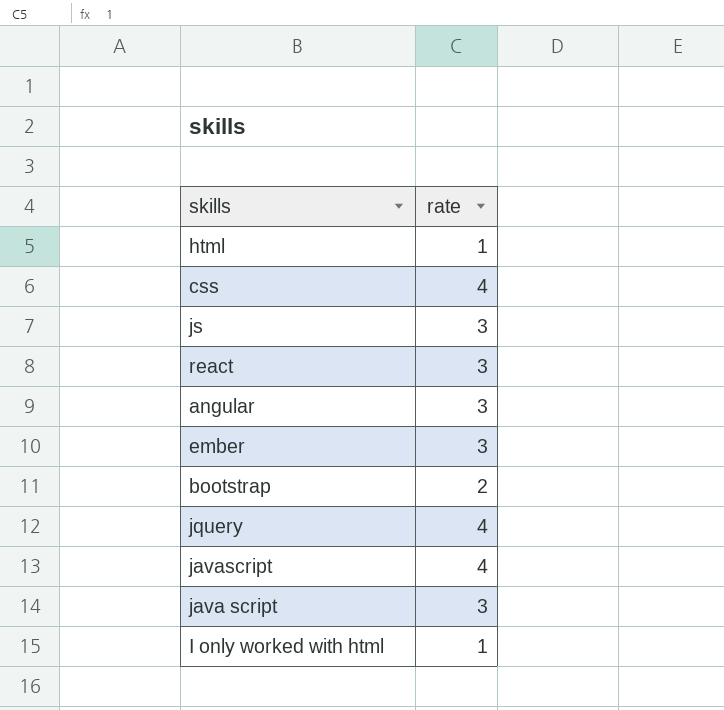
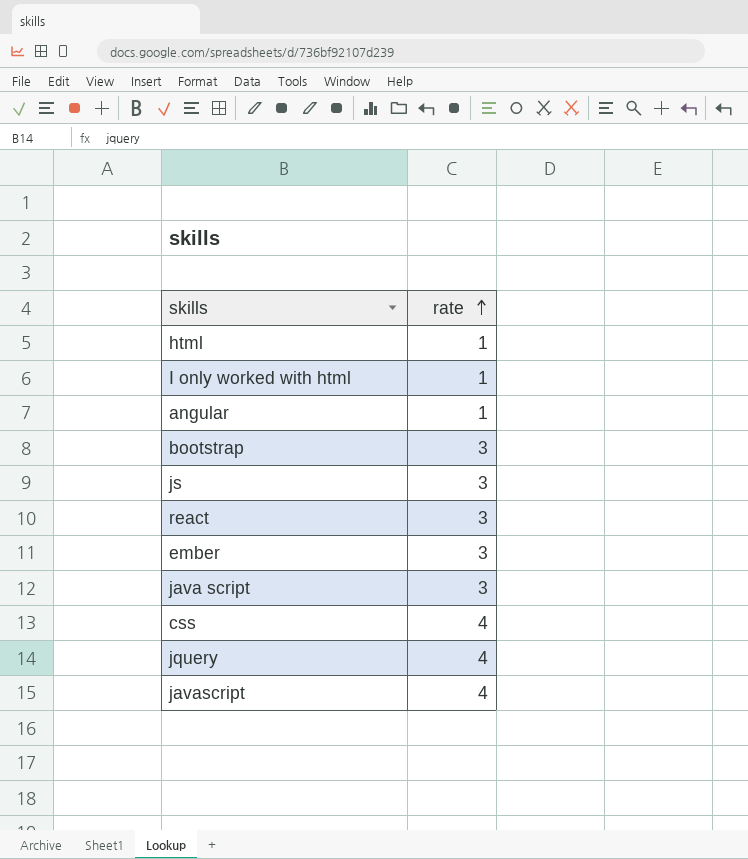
row order: none -> rate ascending
angular | rate: 3 -> 1
bootstrap | rate: 2 -> 3

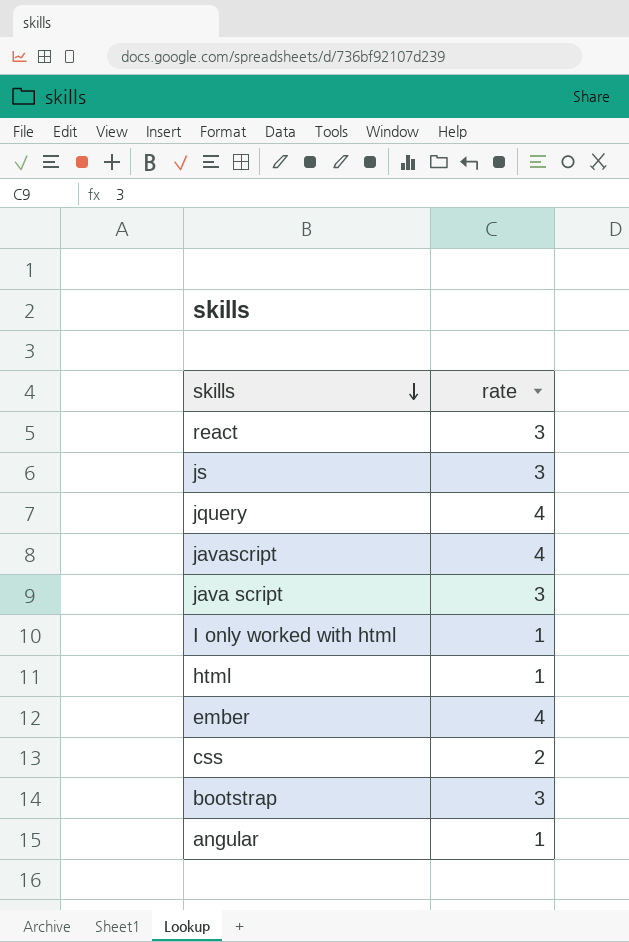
row order: rate ascending -> skills descending
ember | rate: 3 -> 4
css | rate: 4 -> 2

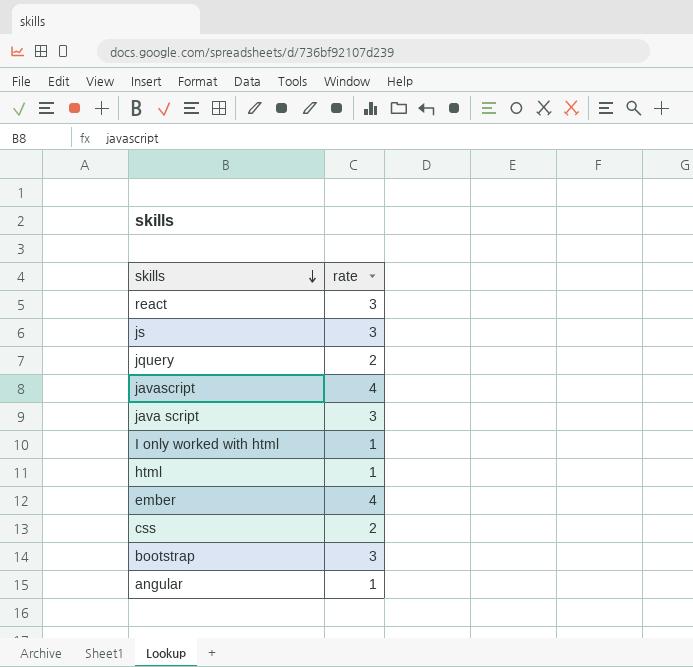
jquery | rate: 4 -> 2

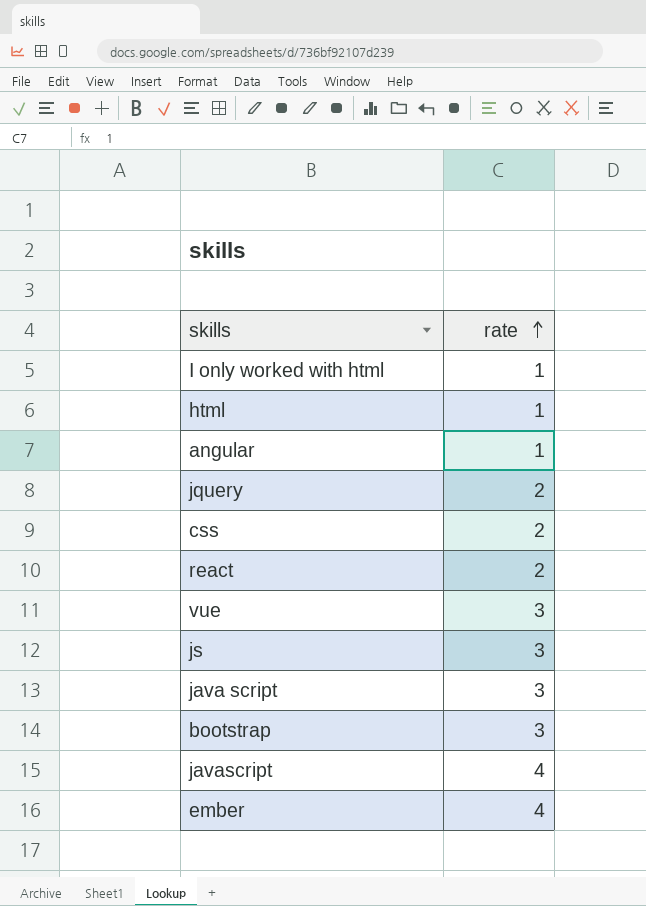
row order: skills descending -> rate ascending
react | rate: 3 -> 2
row vue: none -> 3

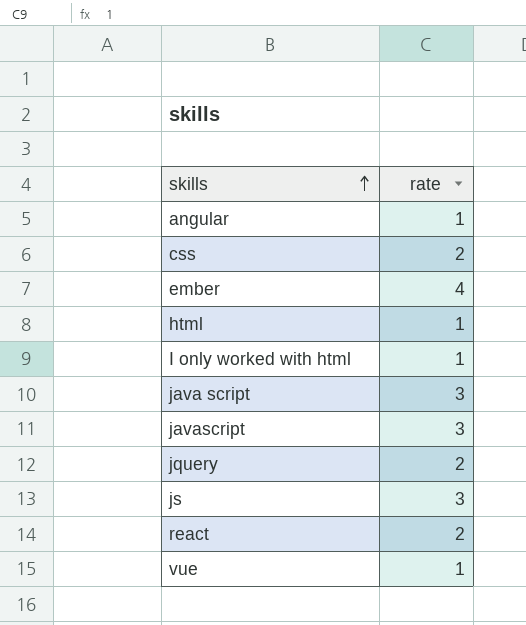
row order: rate ascending -> skills ascending
row bootstrap: 3 -> none
javascript | rate: 4 -> 3
vue | rate: 3 -> 1

